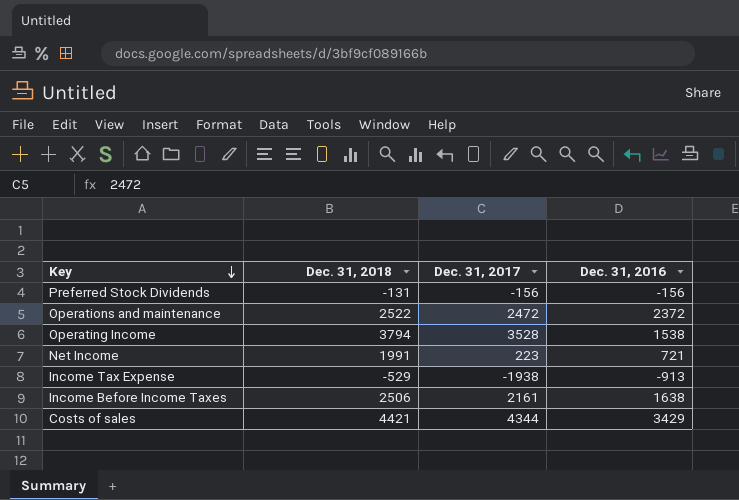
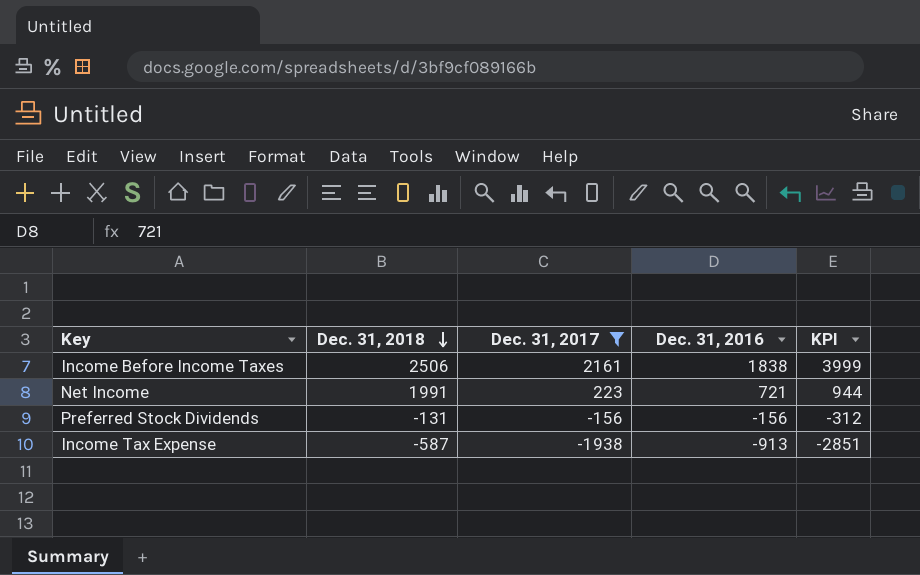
filter: none -> Dec. 31, 2017 <= 2161
row order: Key descending -> Dec. 31, 2018 descending
column KPI | formula: none -> [Dec. 31, 2017] + [Dec. 31, 2016]
Income Before Income Taxes | Dec. 31, 2016: 1638 -> 1838
Income Tax Expense | Dec. 31, 2018: -529 -> -587

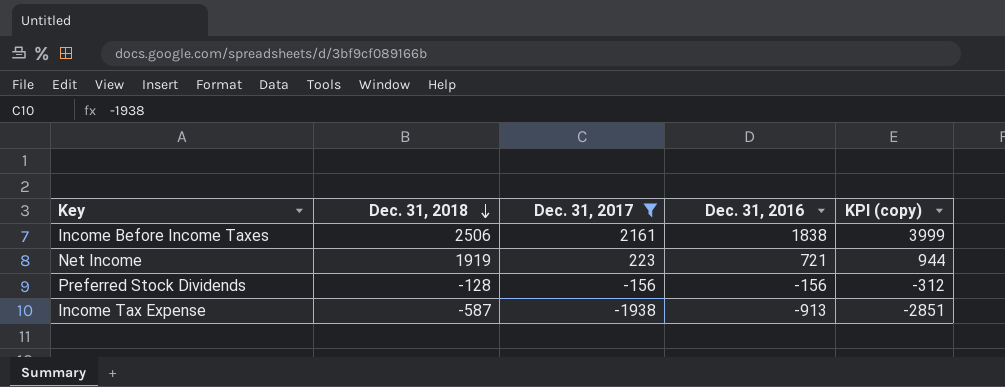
column name: KPI -> KPI (copy)
Net Income | Dec. 31, 2018: 1991 -> 1919
Preferred Stock Dividends | Dec. 31, 2018: -131 -> -128

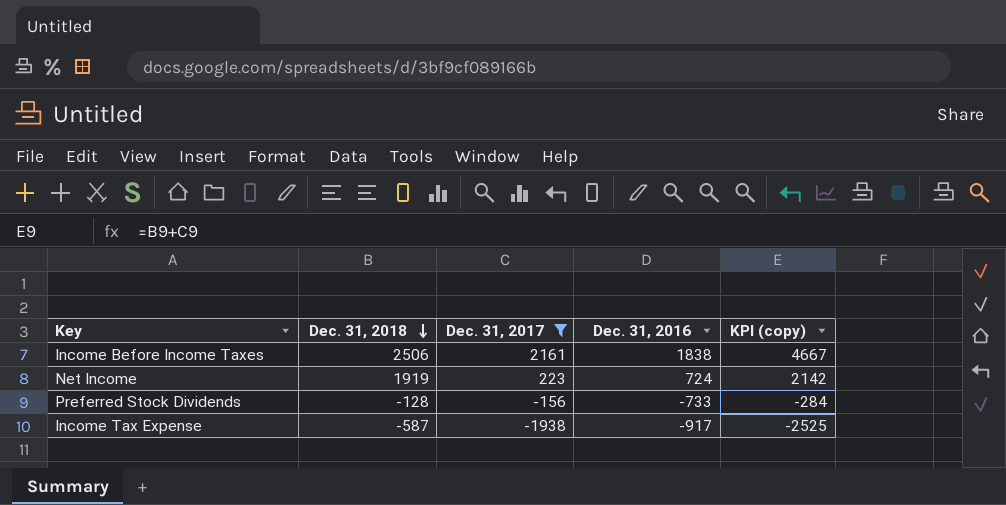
column KPI (copy) | formula: [Dec. 31, 2017] + [Dec. 31, 2016] -> [Dec. 31, 2018] + [Dec. 31, 2017]
Net Income | Dec. 31, 2016: 721 -> 724
Preferred Stock Dividends | Dec. 31, 2016: -156 -> -733
Income Tax Expense | Dec. 31, 2016: -913 -> -917

